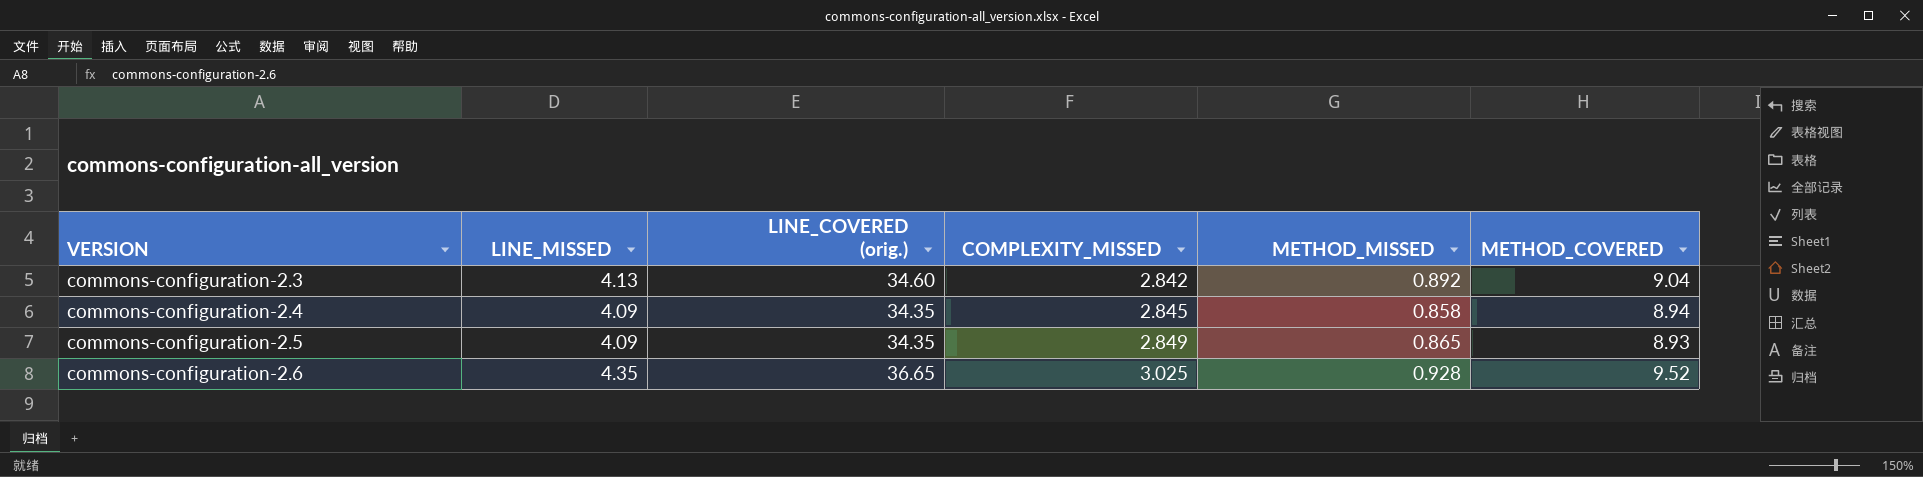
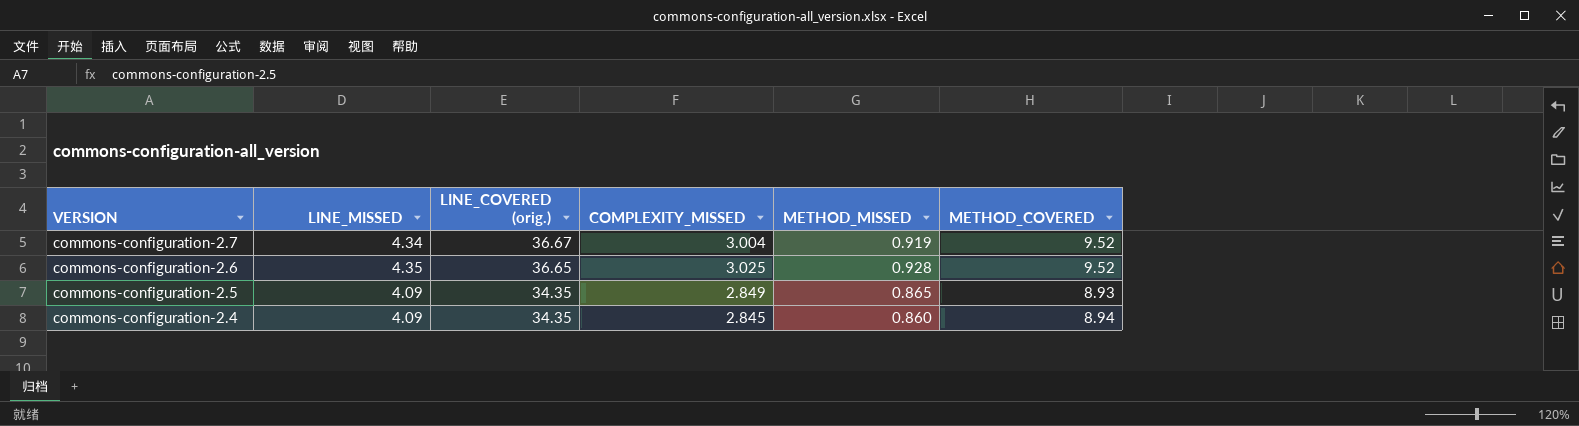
row order: VERSION ascending -> VERSION descending
row commons-configuration-2.3: 4.13 | 34.60 | 2.842 | 0.892 | 9.04 -> none
row commons-configuration-2.7: none -> 4.34 | 36.67 | 3.004 | 0.919 | 9.52
commons-configuration-2.4 | METHOD_MISSED: 0.858 -> 0.860

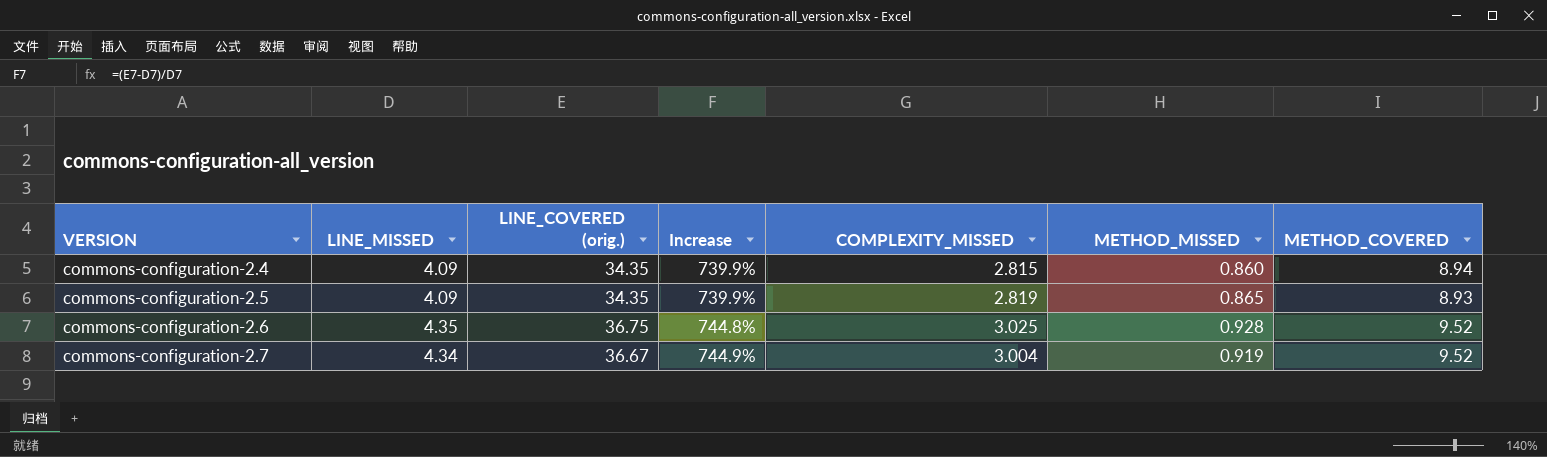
row order: VERSION descending -> VERSION ascending
column Increase | formula: none -> ([LINE_COVERED (orig.)] - [LINE_MISSED]) / [LINE_MISSED]
commons-configuration-2.4 | COMPLEXITY_MISSED: 2.845 -> 2.815
commons-configuration-2.5 | COMPLEXITY_MISSED: 2.849 -> 2.819
commons-configuration-2.6 | LINE_COVERED (orig.): 36.65 -> 36.75

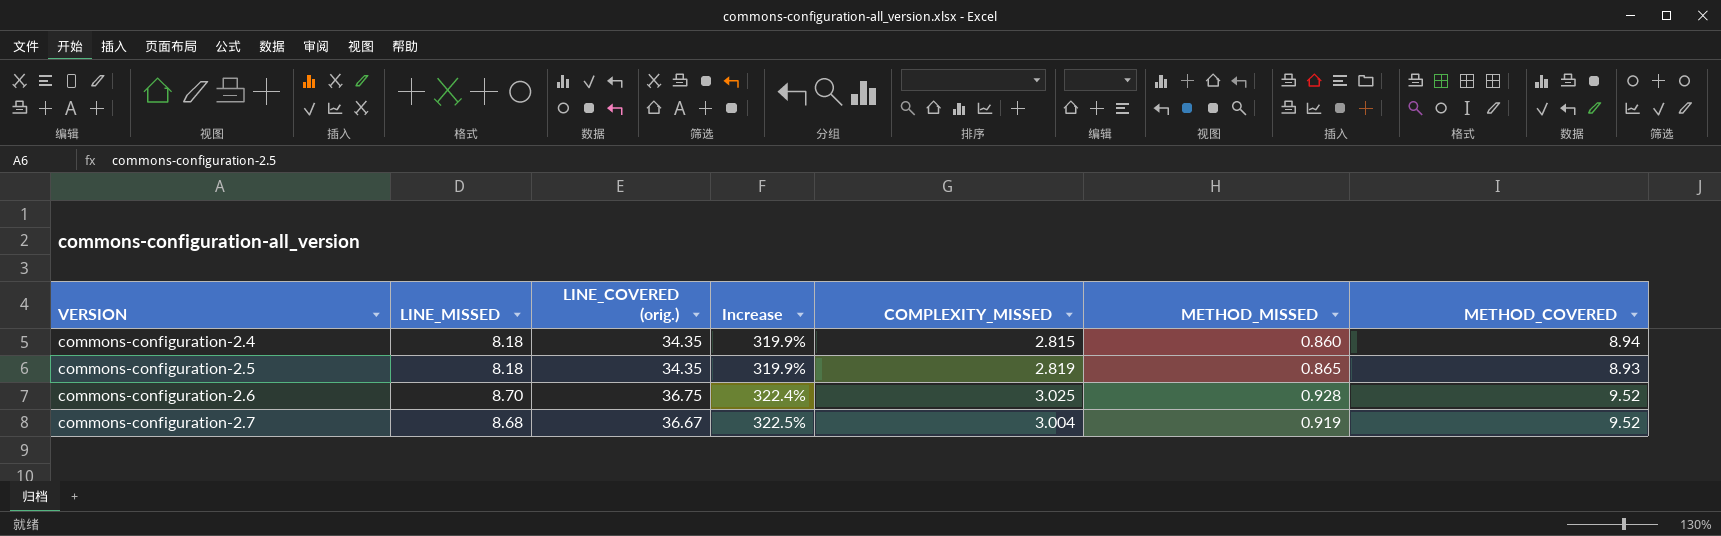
commons-configuration-2.4 | LINE_MISSED: 4.09 -> 8.18
commons-configuration-2.4 | Increase: 739.9% -> 319.9%
commons-configuration-2.5 | LINE_MISSED: 4.09 -> 8.18
commons-configuration-2.5 | Increase: 739.9% -> 319.9%
commons-configuration-2.6 | LINE_MISSED: 4.35 -> 8.70
commons-configuration-2.6 | Increase: 744.8% -> 322.4%
commons-configuration-2.7 | LINE_MISSED: 4.34 -> 8.68
commons-configuration-2.7 | Increase: 744.9% -> 322.5%

